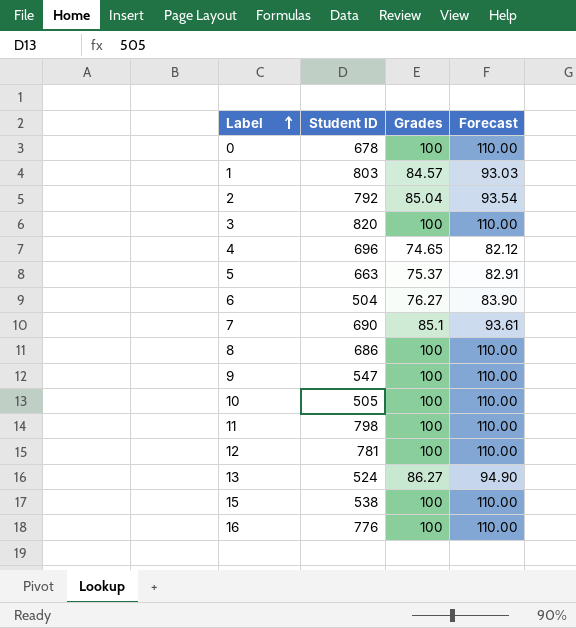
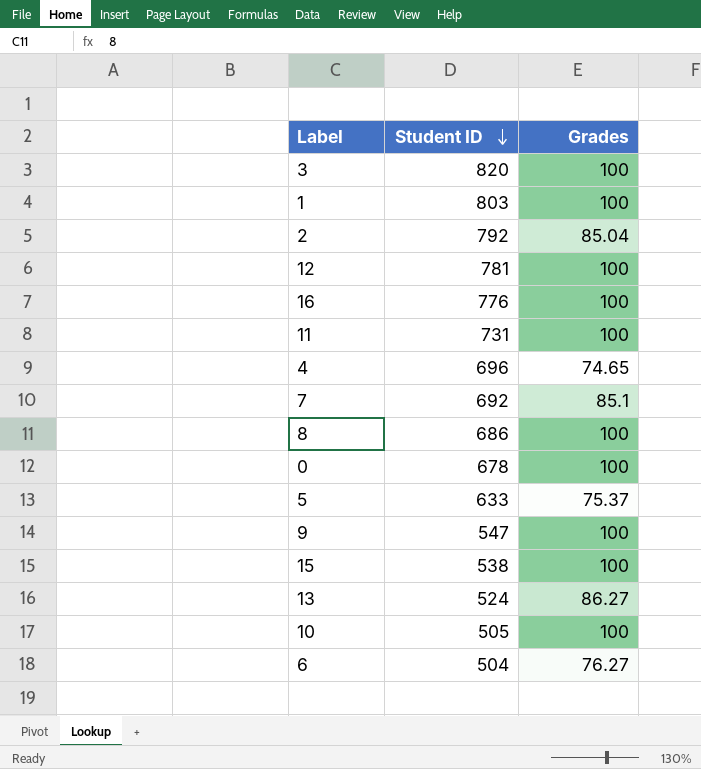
row order: Label ascending -> Student ID descending
column Forecast | formula: [Grades] * 1.1 -> none
1 | Grades: 84.57 -> 100
11 | Student ID: 798 -> 731
7 | Student ID: 690 -> 692
5 | Student ID: 663 -> 633

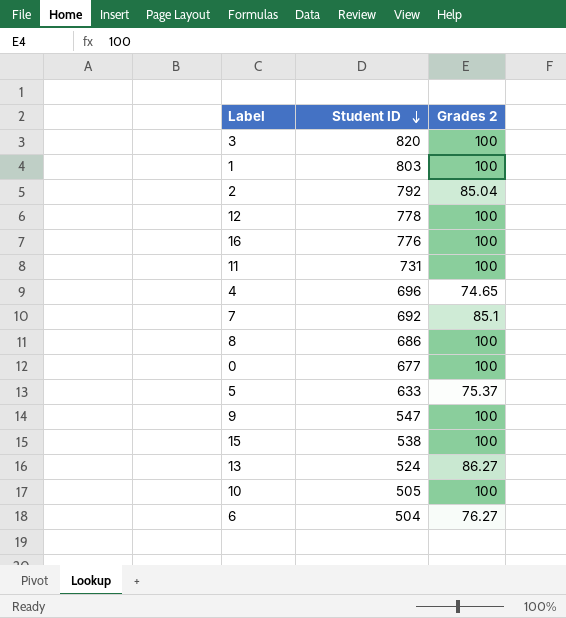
column name: Grades -> Grades 2
12 | Student ID: 781 -> 778
0 | Student ID: 678 -> 677

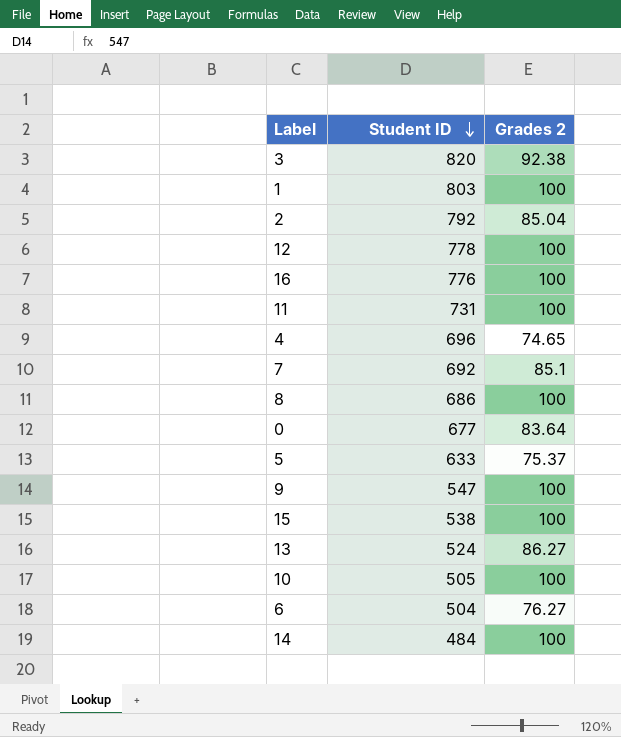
3 | Grades 2: 100 -> 92.38
0 | Grades 2: 100 -> 83.64
row 14: none -> 484 | 100

